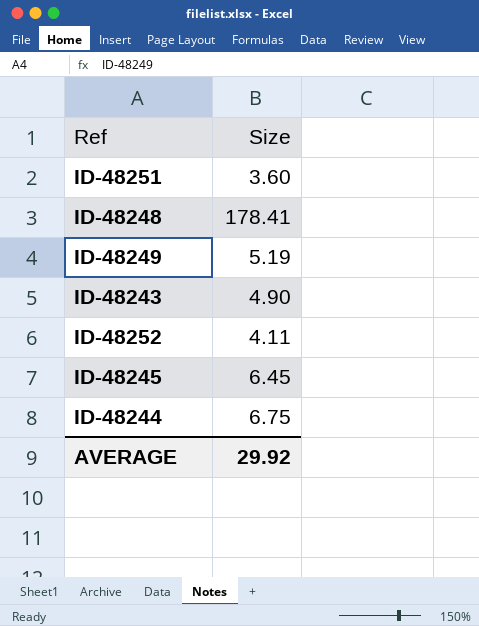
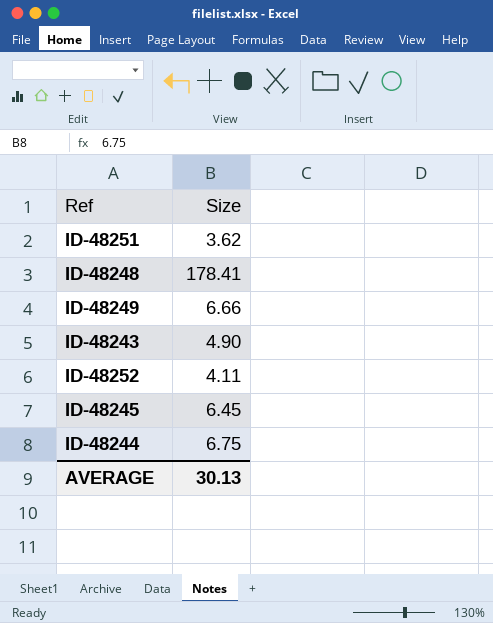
ID-48251 | Size: 3.60 -> 3.62
ID-48249 | Size: 5.19 -> 6.66
AVERAGE | Size: 29.92 -> 30.13

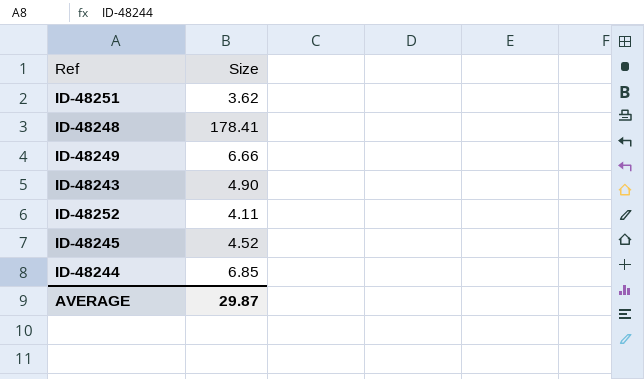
ID-48245 | Size: 6.45 -> 4.52
ID-48244 | Size: 6.75 -> 6.85
AVERAGE | Size: 30.13 -> 29.87

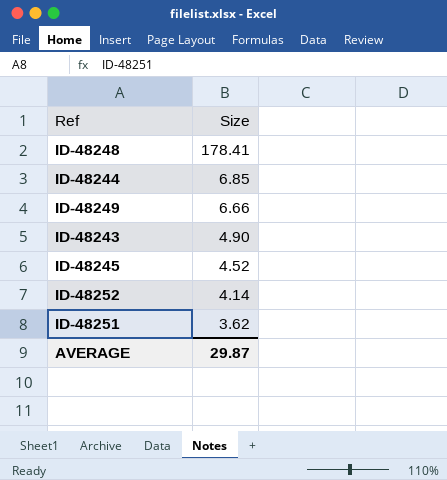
row order: none -> Size descending
ID-48252 | Size: 4.11 -> 4.14

